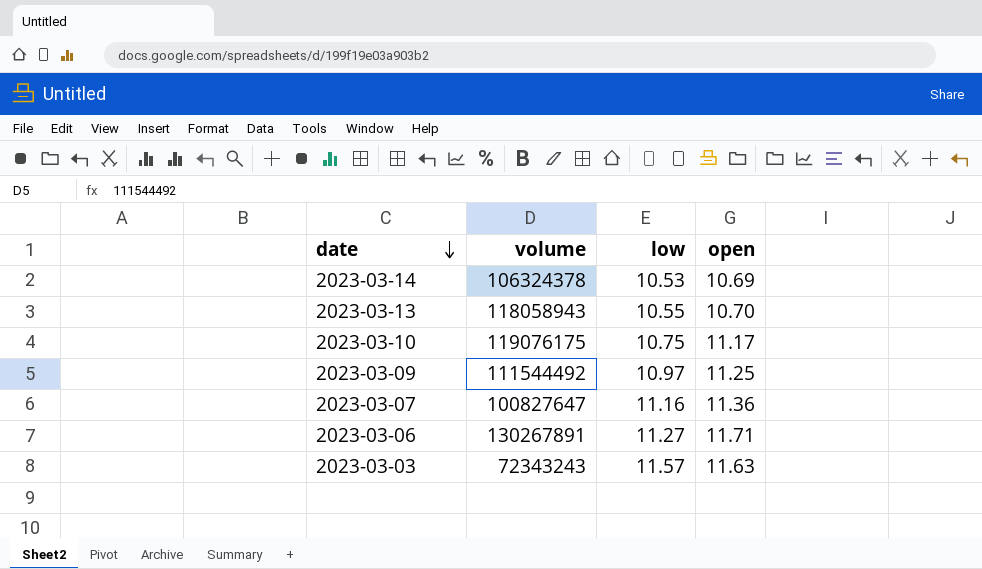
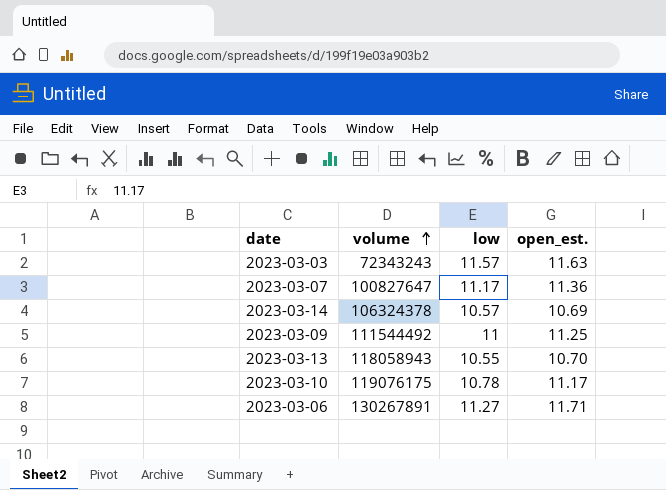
row order: date descending -> volume ascending
column name: open -> open_est.
2023-03-07 | low: 11.16 -> 11.17
2023-03-14 | low: 10.53 -> 10.57
2023-03-09 | low: 10.97 -> 11
2023-03-10 | low: 10.75 -> 10.78

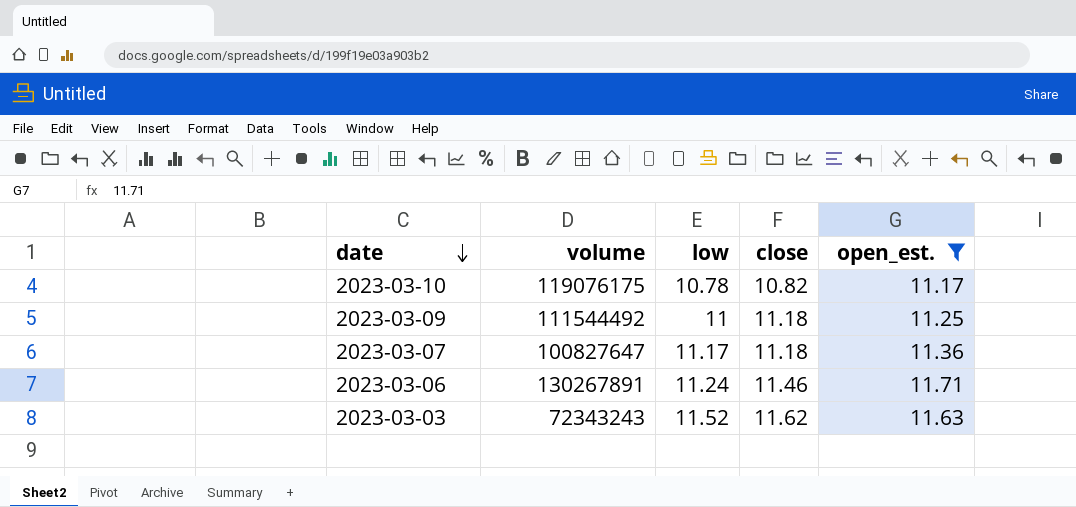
filter: none -> open_est. >= 11.17
row order: volume ascending -> date descending
column close | position: none -> 4
2023-03-06 | low: 11.27 -> 11.24
2023-03-03 | low: 11.57 -> 11.52

